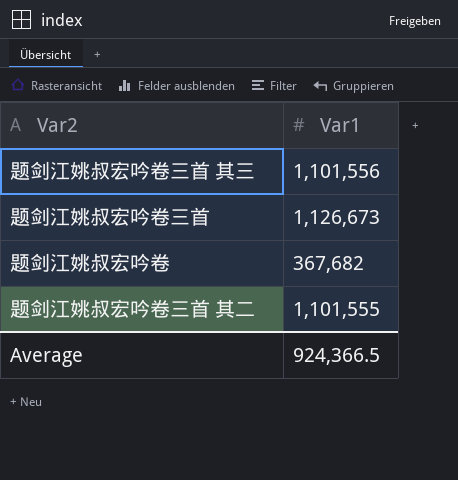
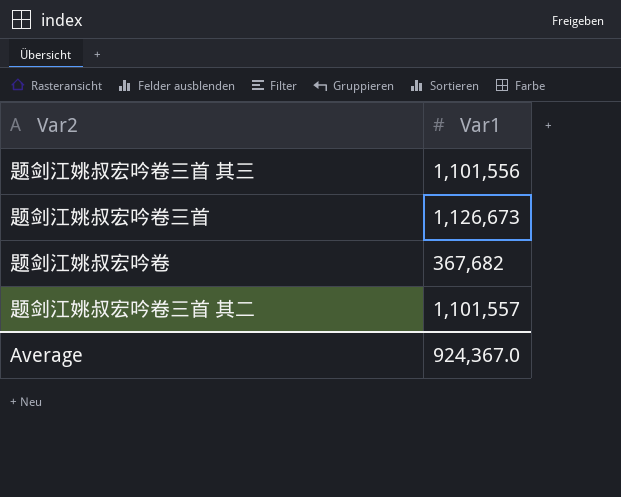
题剑江姚叔宏吟卷三首 其二 | Var1: 1,101,555 -> 1,101,557
Average | Var1: 924,366.5 -> 924,367.0

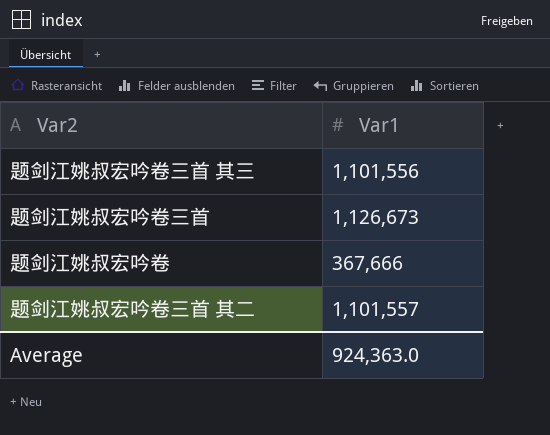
题剑江姚叔宏吟卷 | Var1: 367,682 -> 367,666
Average | Var1: 924,367.0 -> 924,363.0

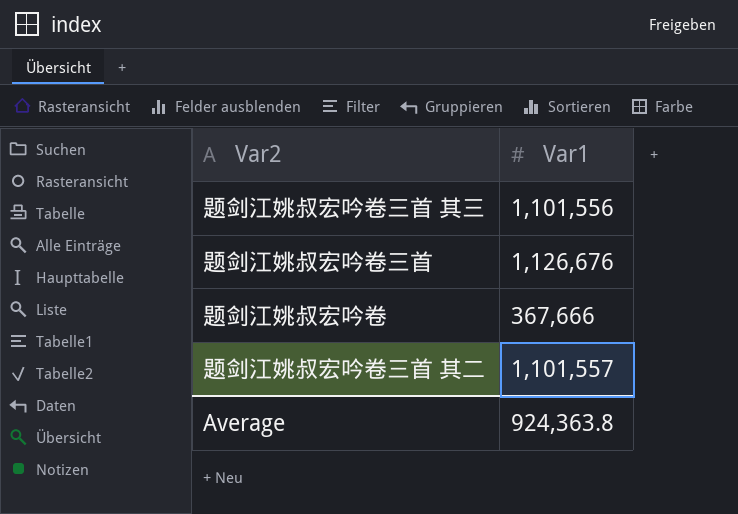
题剑江姚叔宏吟卷三首 | Var1: 1,126,673 -> 1,126,676
Average | Var1: 924,363.0 -> 924,363.8

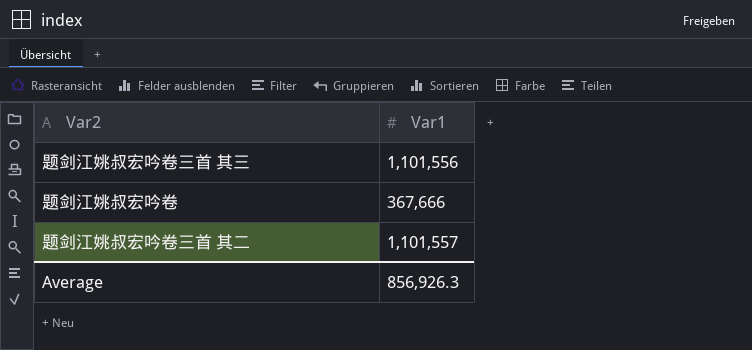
row 题剑江姚叔宏吟卷三首: 1,126,676 -> none
Average | Var1: 924,363.8 -> 856,926.3

